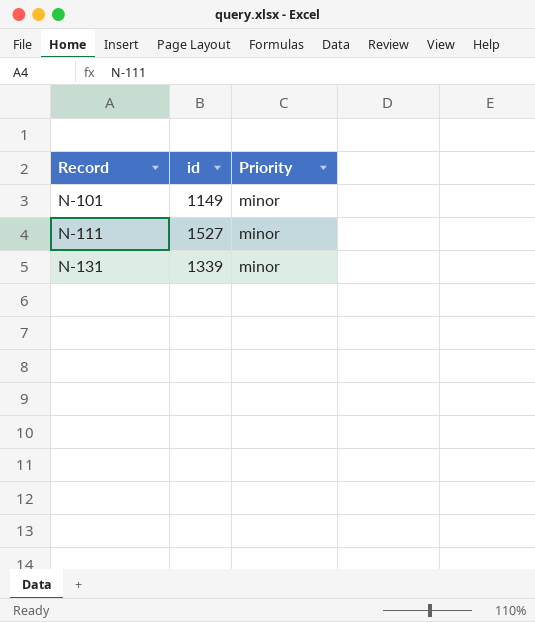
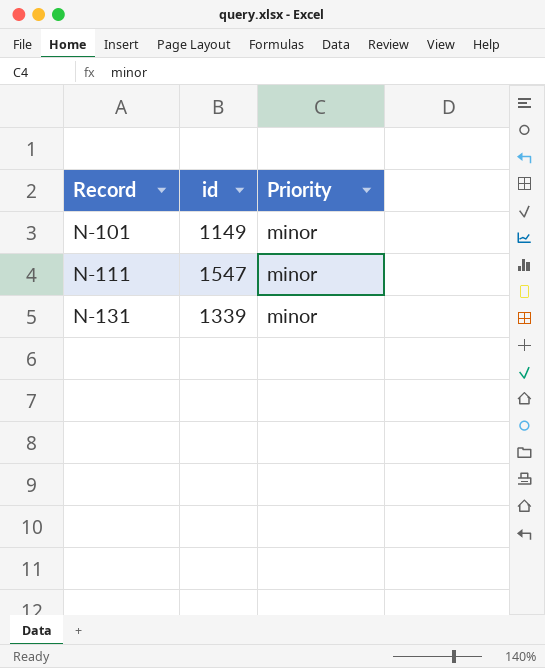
N-111 | id: 1527 -> 1547

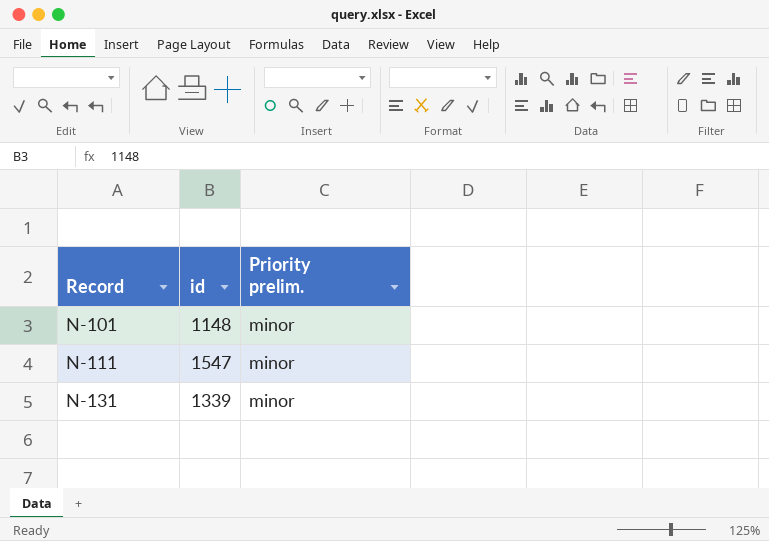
column name: Priority -> Priority prelim.
N-101 | id: 1149 -> 1148

